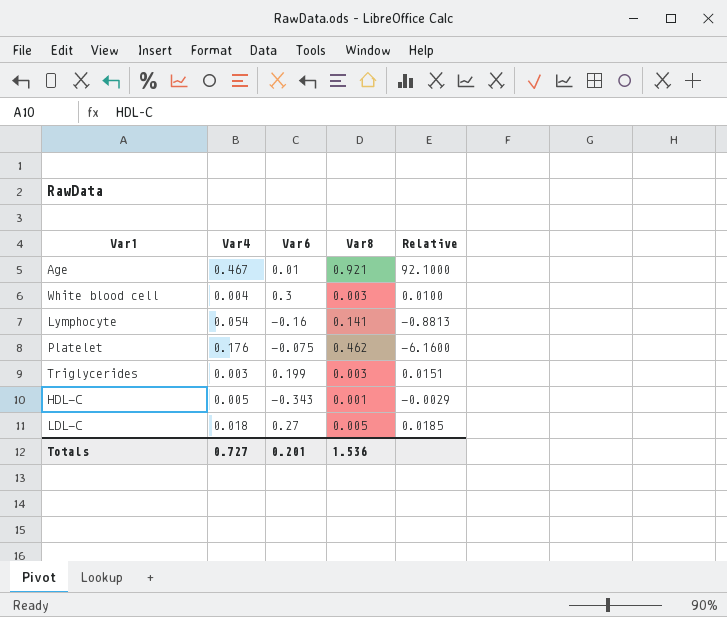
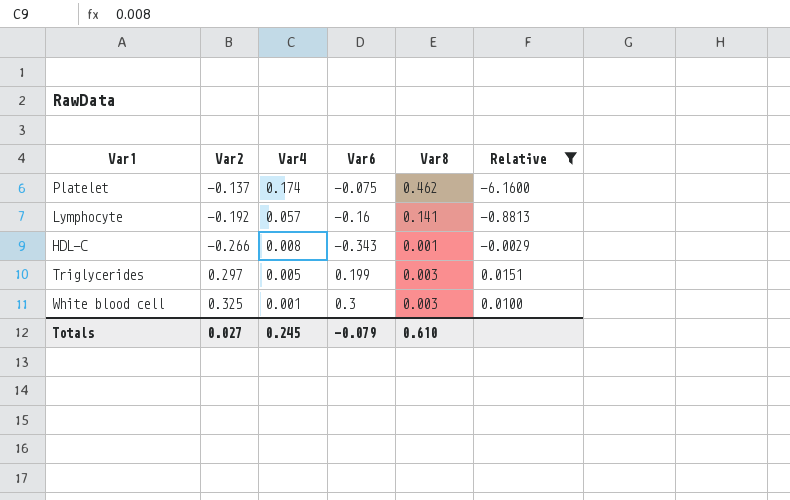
filter: none -> Relative <= 0.0151
row order: none -> Var4 descending
column Var2 | position: none -> 2
Platelet | Var4: 0.176 -> 0.174
Lymphocyte | Var4: 0.054 -> 0.057
HDL-C | Var4: 0.005 -> 0.008
Triglycerides | Var4: 0.003 -> 0.005
White blood cell | Var4: 0.004 -> 0.001
Totals | Var4: 0.727 -> 0.245
Totals | Var6: 0.201 -> -0.079
Totals | Var8: 1.536 -> 0.610

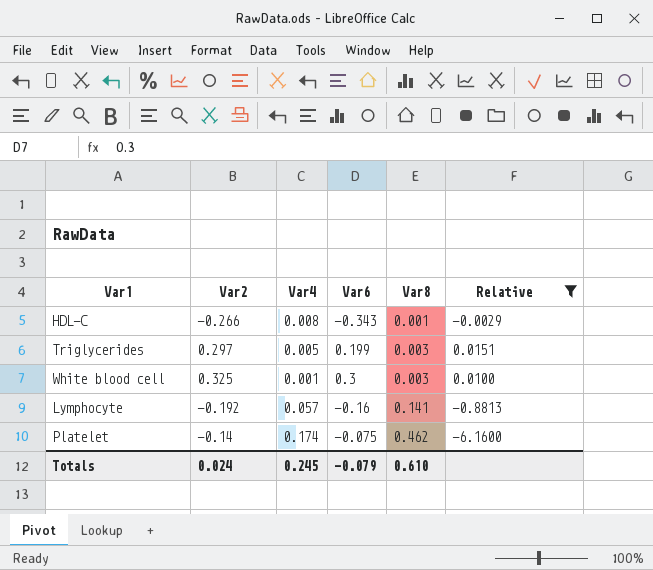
row order: Var4 descending -> Var8 ascending
Platelet | Var2: -0.137 -> -0.14
Totals | Var2: 0.027 -> 0.024

